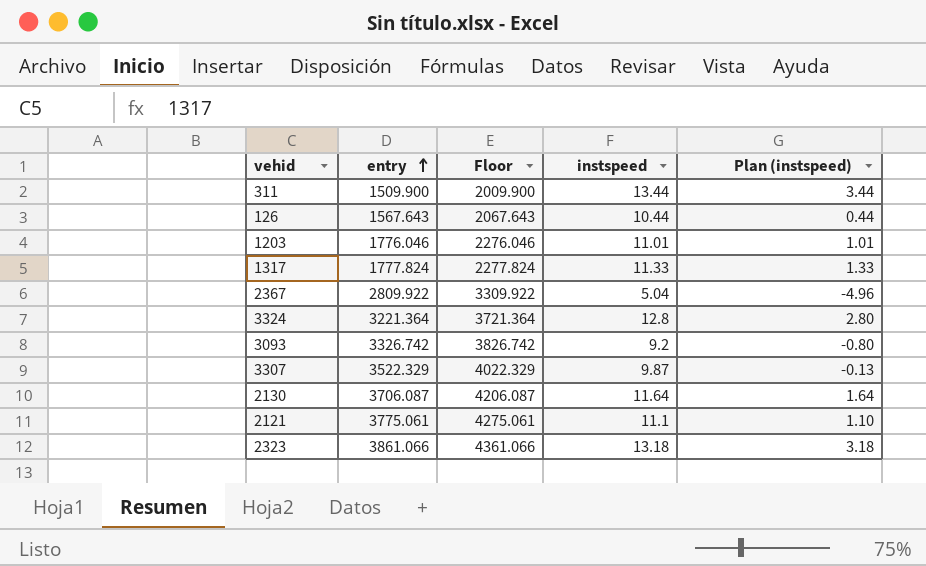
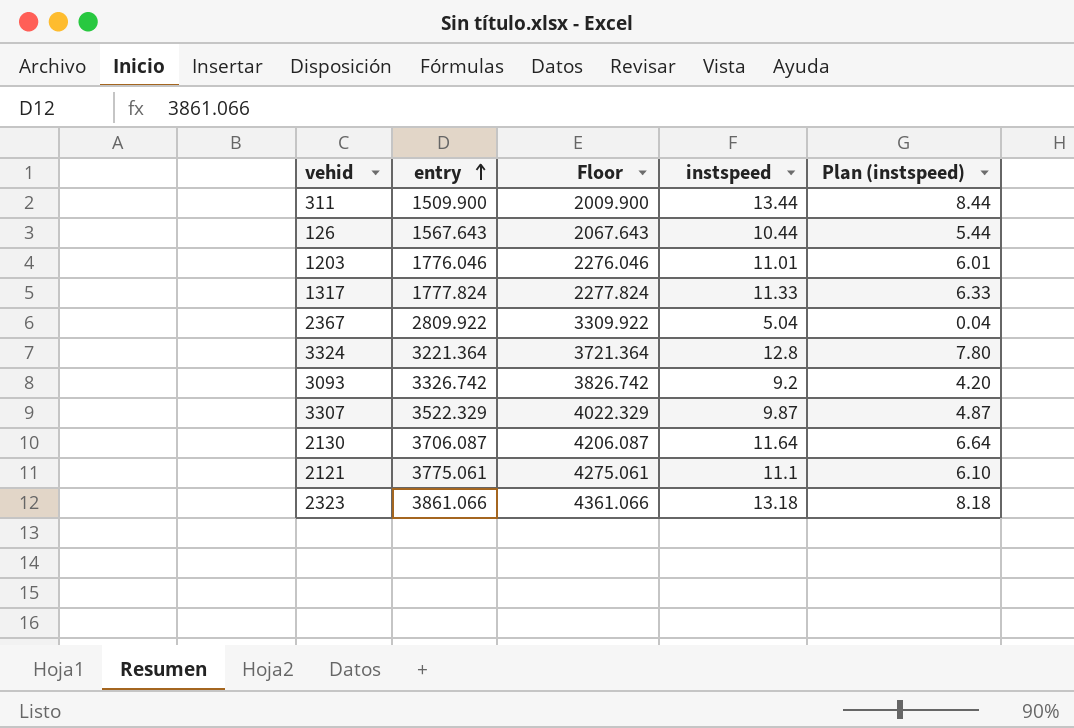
column Plan (instspeed) | formula: [instspeed] - 10 -> [instspeed] - 5

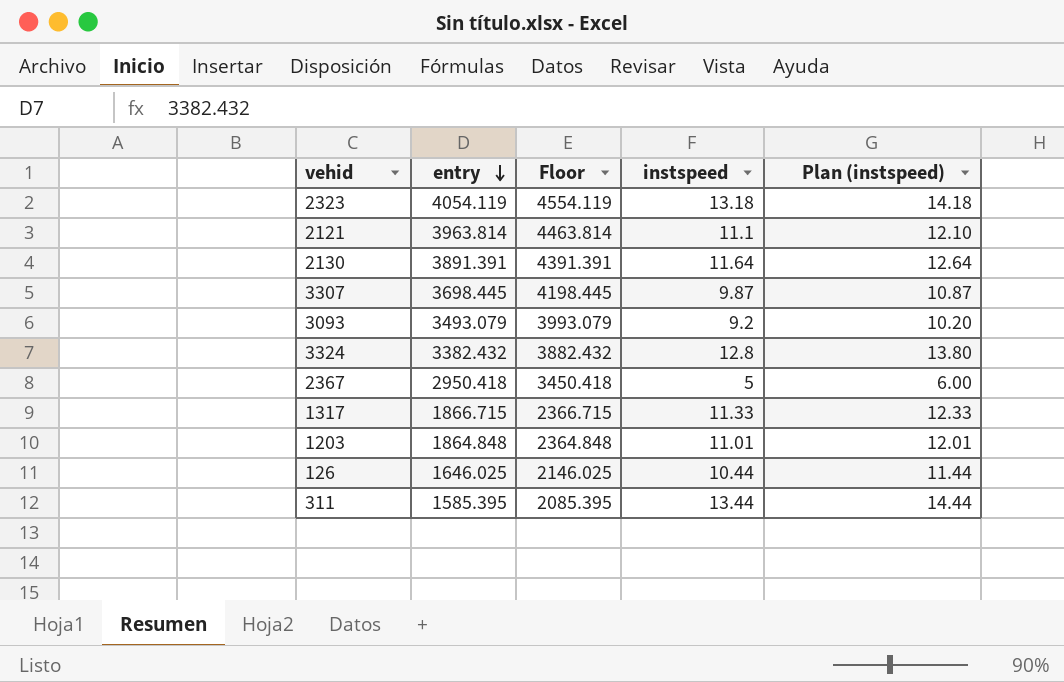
row order: entry ascending -> entry descending
column Plan (instspeed) | formula: [instspeed] - 5 -> [instspeed] + 1
2323 | entry: 3861.066 -> 4054.119
2323 | Floor: 4361.066 -> 4554.119
2121 | entry: 3775.061 -> 3963.814
2121 | Floor: 4275.061 -> 4463.814
2130 | entry: 3706.087 -> 3891.391
2130 | Floor: 4206.087 -> 4391.391
3307 | entry: 3522.329 -> 3698.445
3307 | Floor: 4022.329 -> 4198.445
3093 | entry: 3326.742 -> 3493.079
3093 | Floor: 3826.742 -> 3993.079
3324 | entry: 3221.364 -> 3382.432
3324 | Floor: 3721.364 -> 3882.432
2367 | entry: 2809.922 -> 2950.418
2367 | Floor: 3309.922 -> 3450.418
2367 | instspeed: 5.04 -> 5
1317 | entry: 1777.824 -> 1866.715
1317 | Floor: 2277.824 -> 2366.715
1203 | entry: 1776.046 -> 1864.848
1203 | Floor: 2276.046 -> 2364.848
126 | entry: 1567.643 -> 1646.025
126 | Floor: 2067.643 -> 2146.025
311 | entry: 1509.900 -> 1585.395
311 | Floor: 2009.900 -> 2085.395

